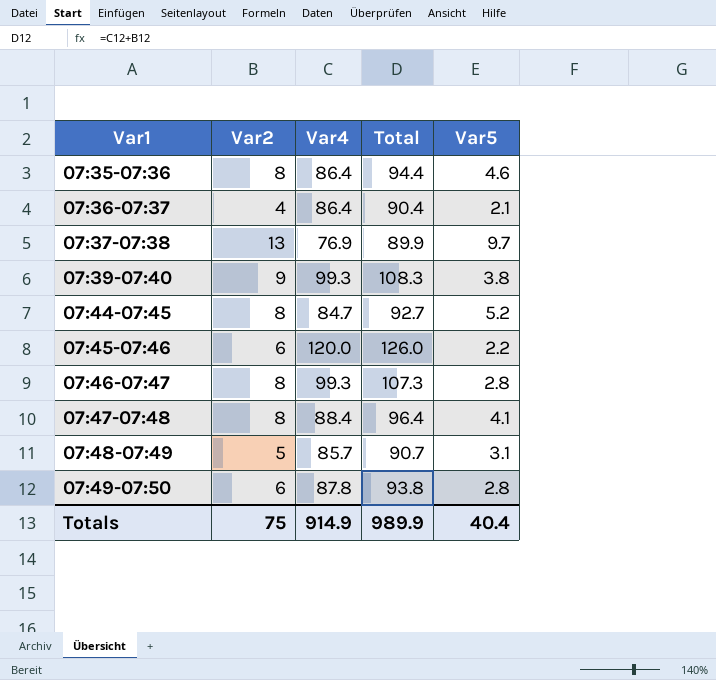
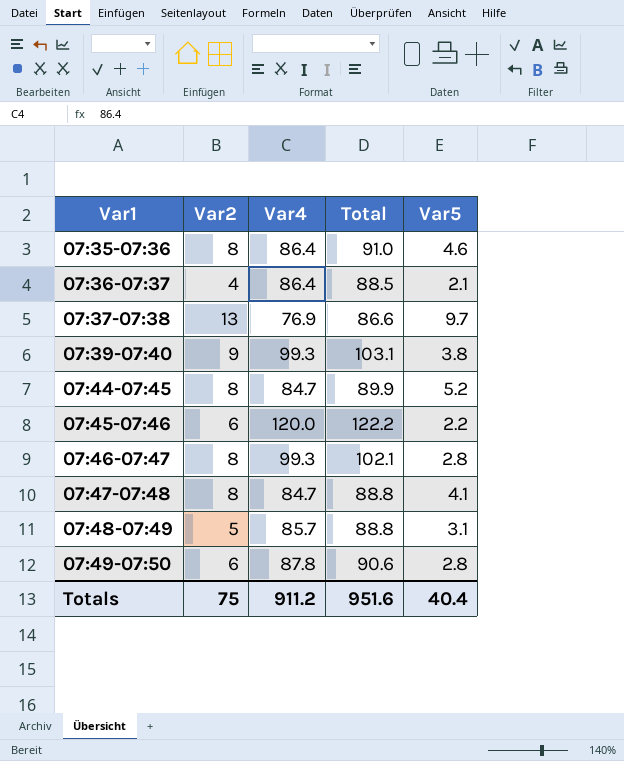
column Total | formula: [Var2] + [Var4] -> [Var4] + [Var5]
07:47-07:48 | Var4: 88.4 -> 84.7
Totals | Var4: 914.9 -> 911.2
Totals | Total: 989.9 -> 951.6

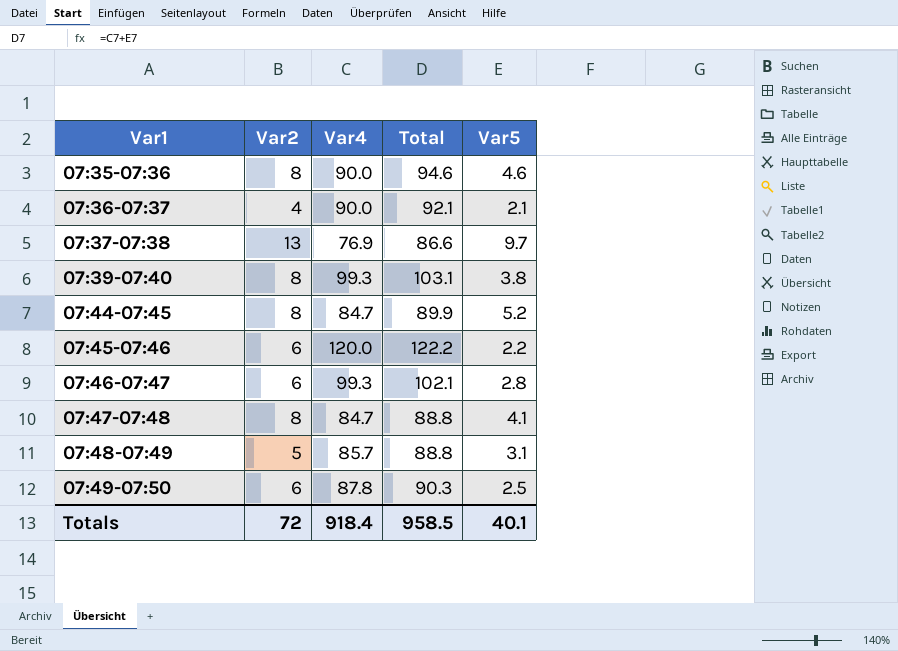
07:35-07:36 | Var4: 86.4 -> 90.0
07:35-07:36 | Total: 91.0 -> 94.6
07:36-07:37 | Var4: 86.4 -> 90.0
07:36-07:37 | Total: 88.5 -> 92.1
07:39-07:40 | Var2: 9 -> 8
07:46-07:47 | Var2: 8 -> 6
07:49-07:50 | Total: 90.6 -> 90.3
07:49-07:50 | Var5: 2.8 -> 2.5
Totals | Var2: 75 -> 72
Totals | Var4: 911.2 -> 918.4
Totals | Total: 951.6 -> 958.5
Totals | Var5: 40.4 -> 40.1

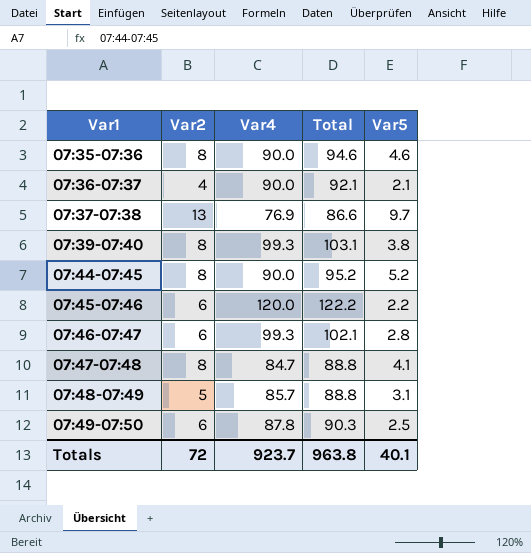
07:44-07:45 | Var4: 84.7 -> 90.0
07:44-07:45 | Total: 89.9 -> 95.2
Totals | Var4: 918.4 -> 923.7
Totals | Total: 958.5 -> 963.8

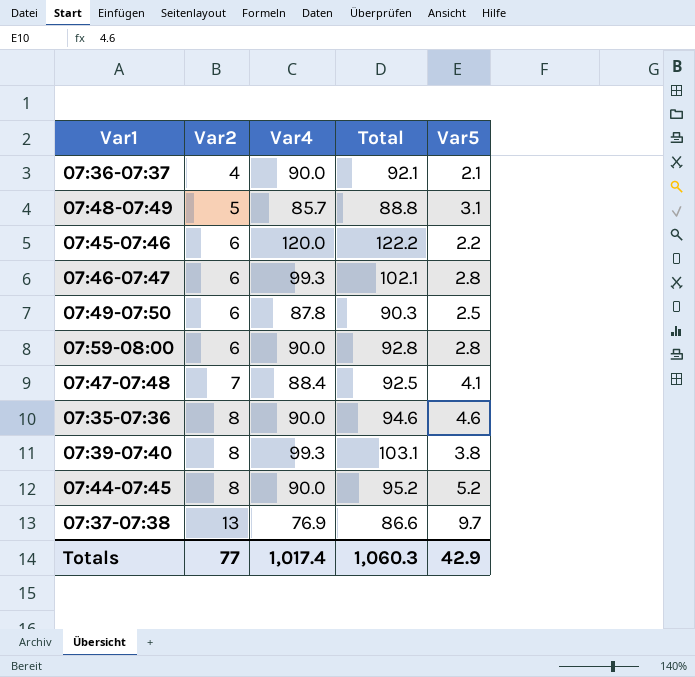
row order: Var1 ascending -> Var2 ascending
row 07:59-08:00: none -> 6 | 90.0 | 92.8 | 2.8
07:47-07:48 | Var2: 8 -> 7
07:47-07:48 | Var4: 84.7 -> 88.4
07:47-07:48 | Total: 88.8 -> 92.5
Totals | Var2: 72 -> 77
Totals | Var4: 923.7 -> 1,017.4
Totals | Total: 963.8 -> 1,060.3
Totals | Var5: 40.1 -> 42.9

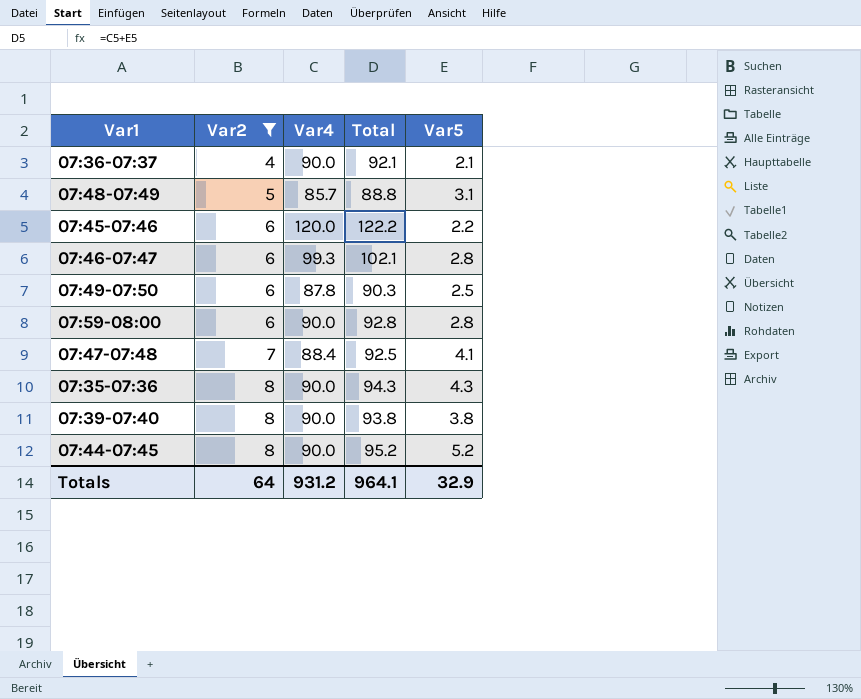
filter: none -> Var2 != 13
07:35-07:36 | Total: 94.6 -> 94.3
07:35-07:36 | Var5: 4.6 -> 4.3
07:39-07:40 | Var4: 99.3 -> 90.0
07:39-07:40 | Total: 103.1 -> 93.8
Totals | Var2: 77 -> 64
Totals | Var4: 1,017.4 -> 931.2
Totals | Total: 1,060.3 -> 964.1
Totals | Var5: 42.9 -> 32.9

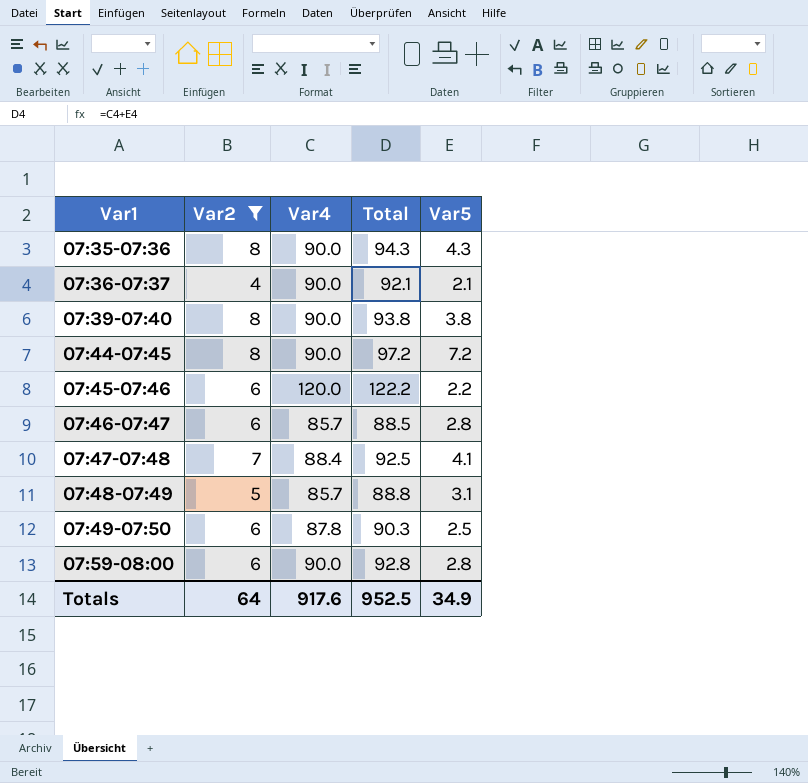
row order: Var2 ascending -> Var1 ascending
07:44-07:45 | Total: 95.2 -> 97.2
07:44-07:45 | Var5: 5.2 -> 7.2
07:46-07:47 | Var4: 99.3 -> 85.7
07:46-07:47 | Total: 102.1 -> 88.5
Totals | Var4: 931.2 -> 917.6
Totals | Total: 964.1 -> 952.5
Totals | Var5: 32.9 -> 34.9

